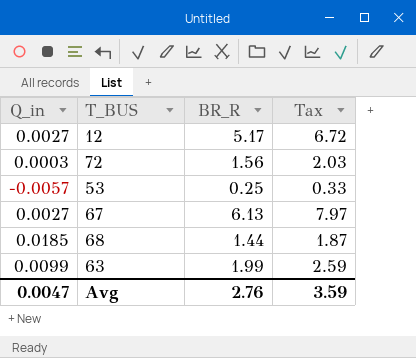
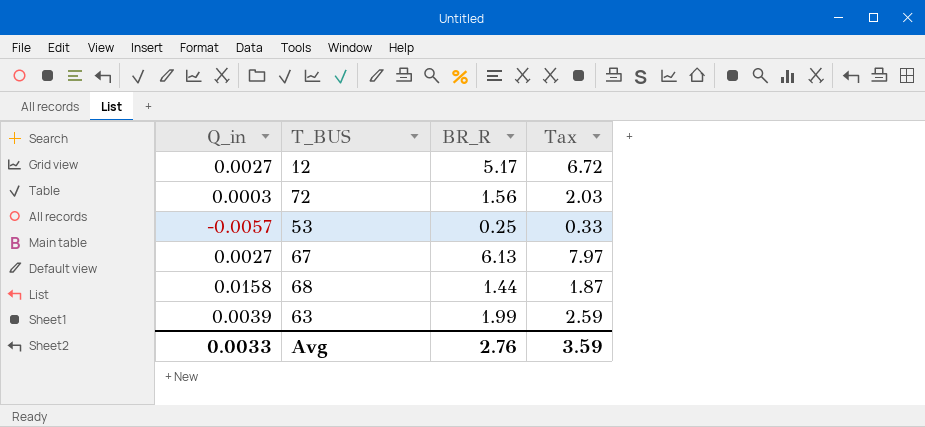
68 | Q_in: 0.0185 -> 0.0158
63 | Q_in: 0.0099 -> 0.0039
Avg | Q_in: 0.0047 -> 0.0033

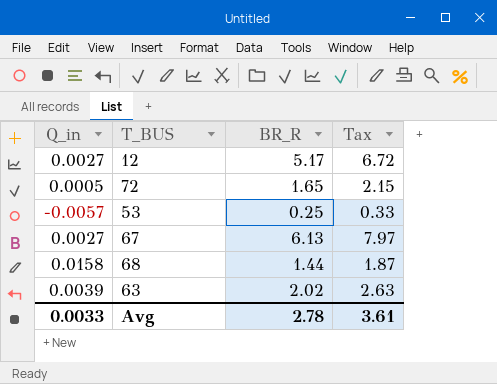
72 | Q_in: 0.0003 -> 0.0005
72 | BR_R: 1.56 -> 1.65
72 | Tax: 2.03 -> 2.15
63 | BR_R: 1.99 -> 2.02
63 | Tax: 2.59 -> 2.63
Avg | BR_R: 2.76 -> 2.78
Avg | Tax: 3.59 -> 3.61

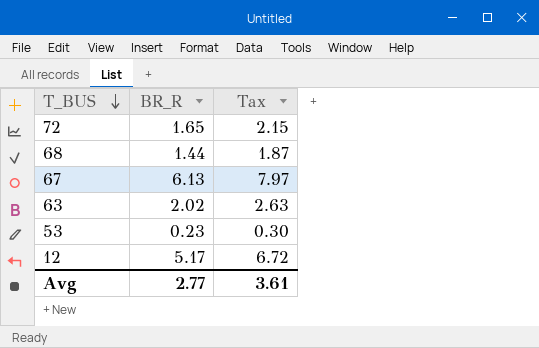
row order: none -> T_BUS descending
column Q_in | position: 1 -> none
53 | BR_R: 0.25 -> 0.23
53 | Tax: 0.33 -> 0.30
Avg | BR_R: 2.78 -> 2.77

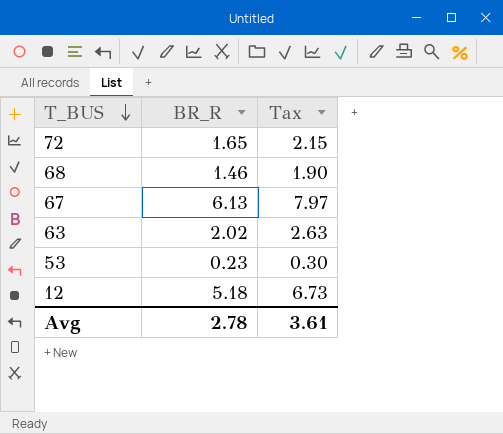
68 | BR_R: 1.44 -> 1.46
68 | Tax: 1.87 -> 1.90
12 | BR_R: 5.17 -> 5.18
12 | Tax: 6.72 -> 6.73
Avg | BR_R: 2.77 -> 2.78

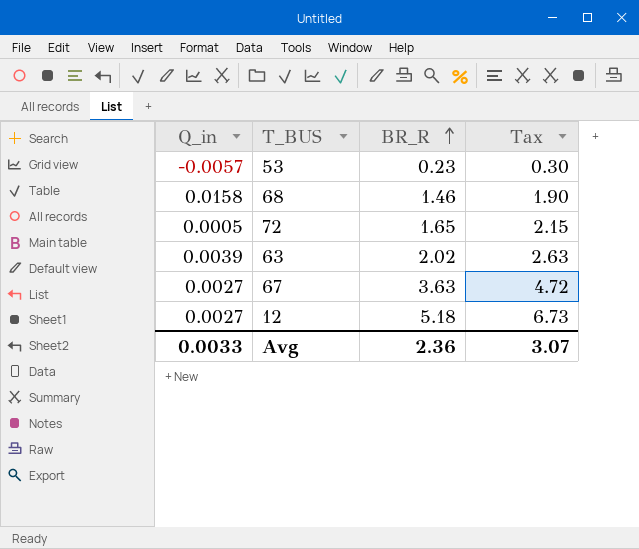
row order: T_BUS descending -> BR_R ascending
column Q_in | position: none -> 1
67 | BR_R: 6.13 -> 3.63
67 | Tax: 7.97 -> 4.72
Avg | BR_R: 2.78 -> 2.36
Avg | Tax: 3.61 -> 3.07

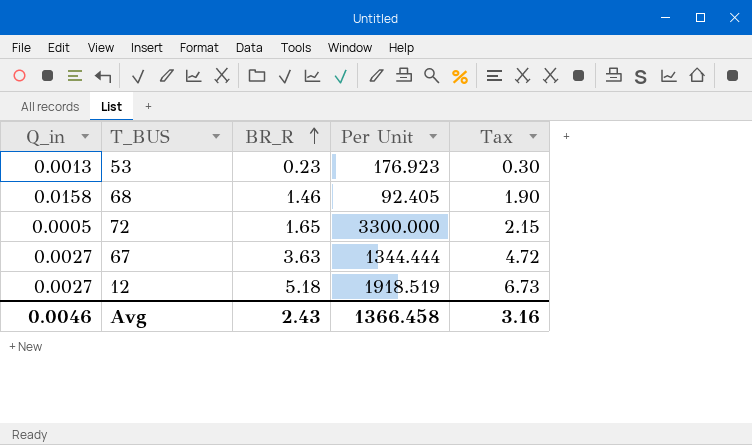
column Per Unit | formula: none -> [BR_R] / [Q_in]
row 63: 0.0039 | 2.02 | 2.63 -> none
53 | Q_in: -0.0057 -> 0.0013
Avg | Q_in: 0.0033 -> 0.0046
Avg | BR_R: 2.36 -> 2.43
Avg | Tax: 3.07 -> 3.16

